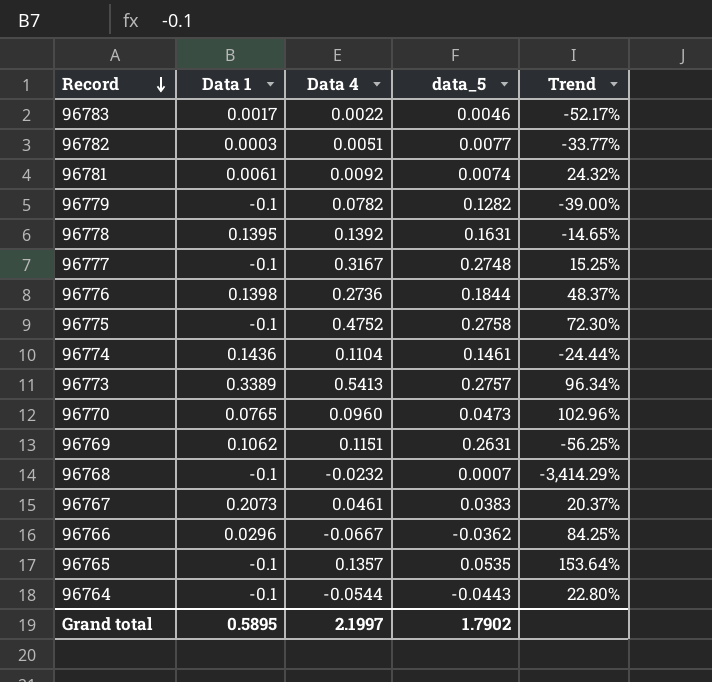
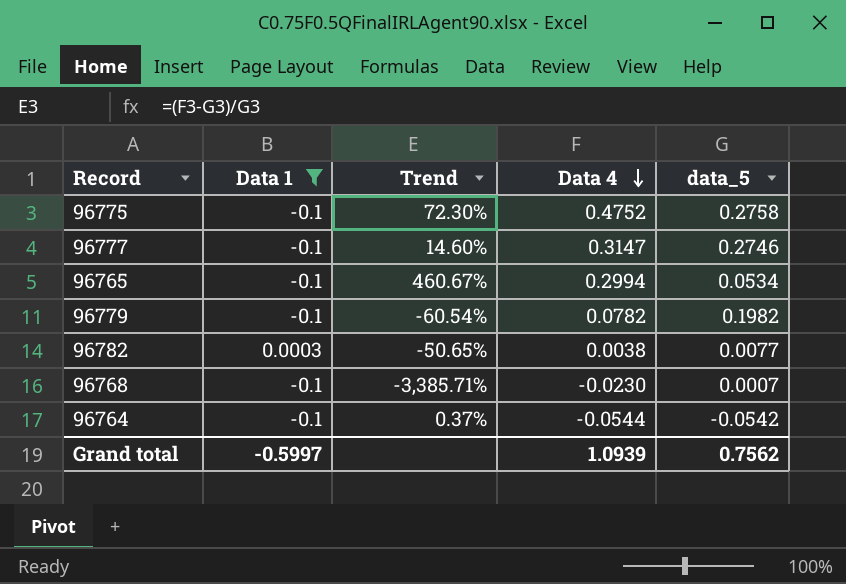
filter: none -> Data 1 <= 0.0003
row order: Record descending -> Data 4 descending
column Trend | position: 5 -> 3
96777 | Trend: 15.25% -> 14.60%
96777 | Data 4: 0.3167 -> 0.3147
96777 | data_5: 0.2748 -> 0.2746
96765 | Trend: 153.64% -> 460.67%
96765 | Data 4: 0.1357 -> 0.2994
96765 | data_5: 0.0535 -> 0.0534
96779 | Trend: -39.00% -> -60.54%
96779 | data_5: 0.1282 -> 0.1982
96782 | Trend: -33.77% -> -50.65%
96782 | Data 4: 0.0051 -> 0.0038
96768 | Trend: -3,414.29% -> -3,385.71%
96768 | Data 4: -0.0232 -> -0.0230
96764 | Trend: 22.80% -> 0.37%
96764 | data_5: -0.0443 -> -0.0542
Grand total | Data 1: 0.5895 -> -0.5997
Grand total | Data 4: 2.1997 -> 1.0939
Grand total | data_5: 1.7902 -> 0.7562

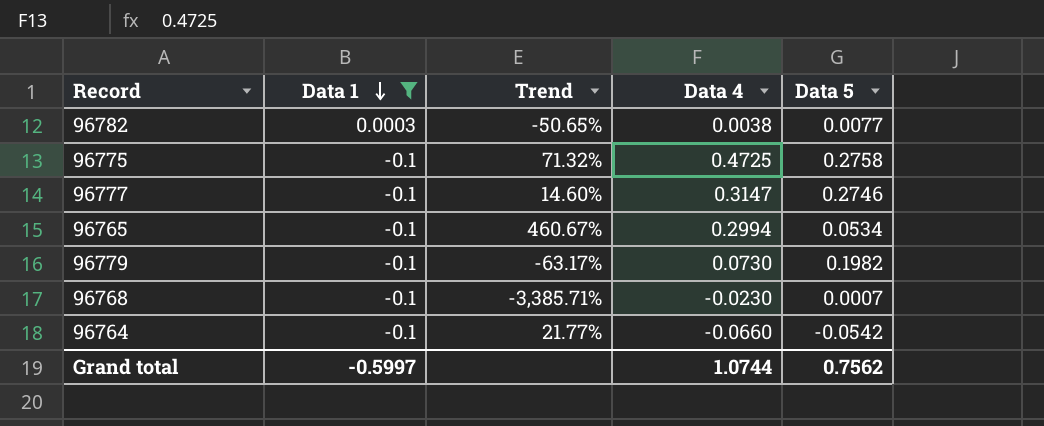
row order: Data 4 descending -> Data 1 descending
column name: data_5 -> Data 5
96775 | Trend: 72.30% -> 71.32%
96775 | Data 4: 0.4752 -> 0.4725
96779 | Trend: -60.54% -> -63.17%
96779 | Data 4: 0.0782 -> 0.0730
96764 | Trend: 0.37% -> 21.77%
96764 | Data 4: -0.0544 -> -0.0660
Grand total | Data 4: 1.0939 -> 1.0744

